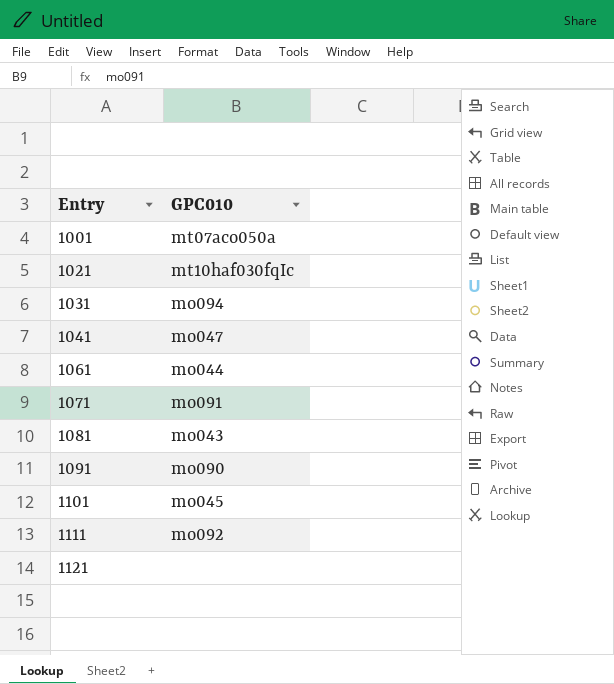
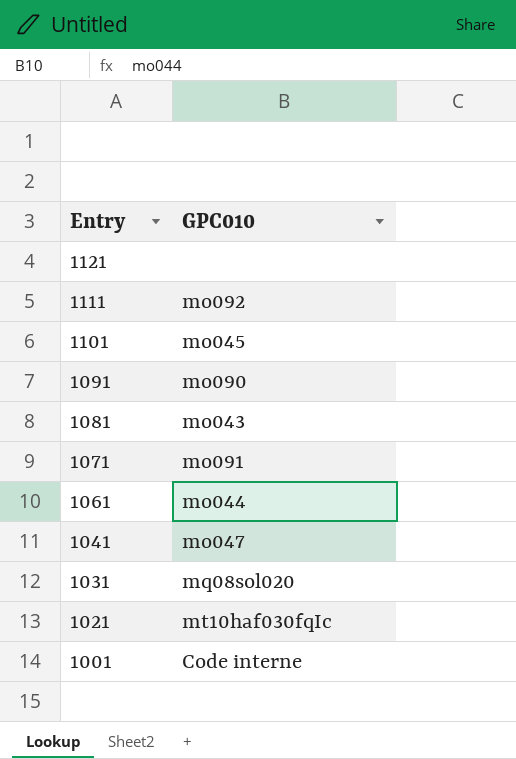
row order: Entry ascending -> Entry descending
1031 | GPC010: mo094 -> mq08sol020
1001 | GPC010: mt07aco050a -> Code interne

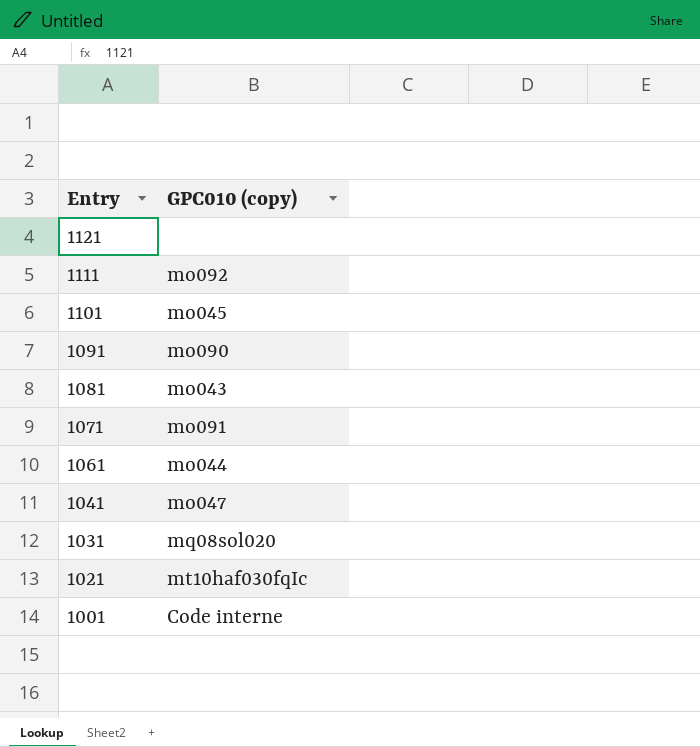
column name: GPC010 -> GPC010 (copy)

